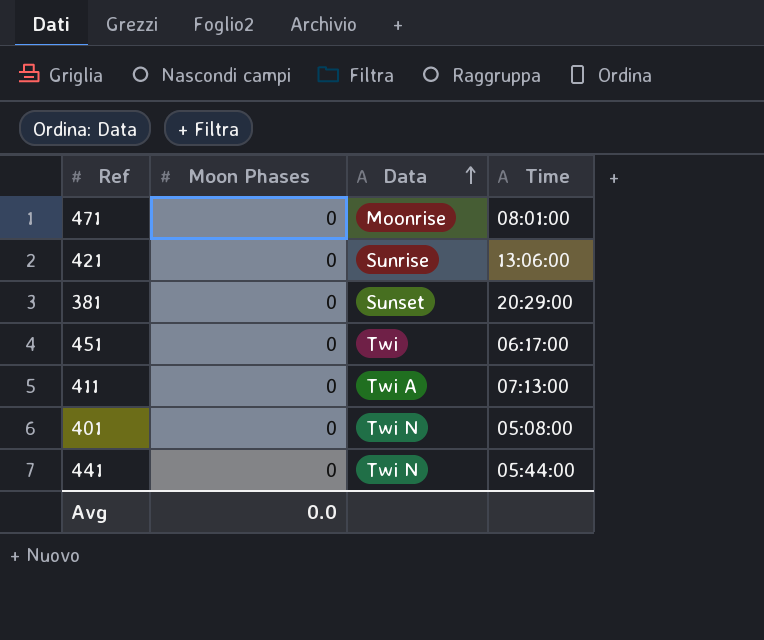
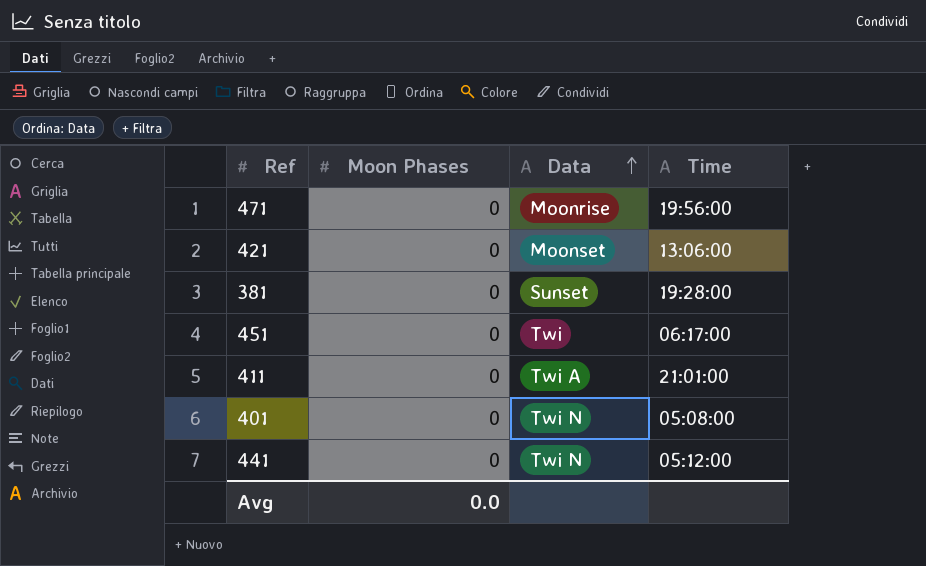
471 | Time: 08:01:00 -> 19:56:00
421 | Data: Sunrise -> Moonset
381 | Time: 20:29:00 -> 19:28:00
411 | Time: 07:13:00 -> 21:01:00
441 | Time: 05:44:00 -> 05:12:00

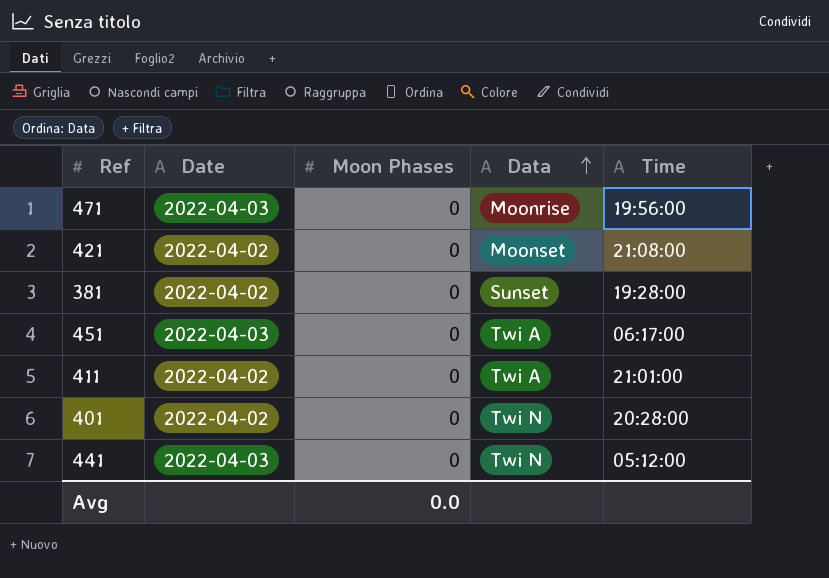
column Date | position: none -> 2
421 | Time: 13:06:00 -> 21:08:00
451 | Data: Twi -> Twi A
401 | Time: 05:08:00 -> 20:28:00

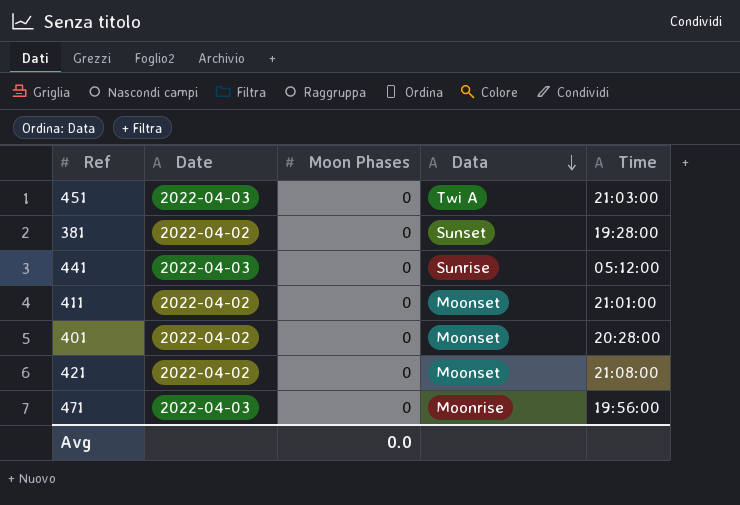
row order: Data ascending -> Data descending
451 | Time: 06:17:00 -> 21:03:00
441 | Data: Twi N -> Sunrise
411 | Data: Twi A -> Moonset
401 | Data: Twi N -> Moonset

